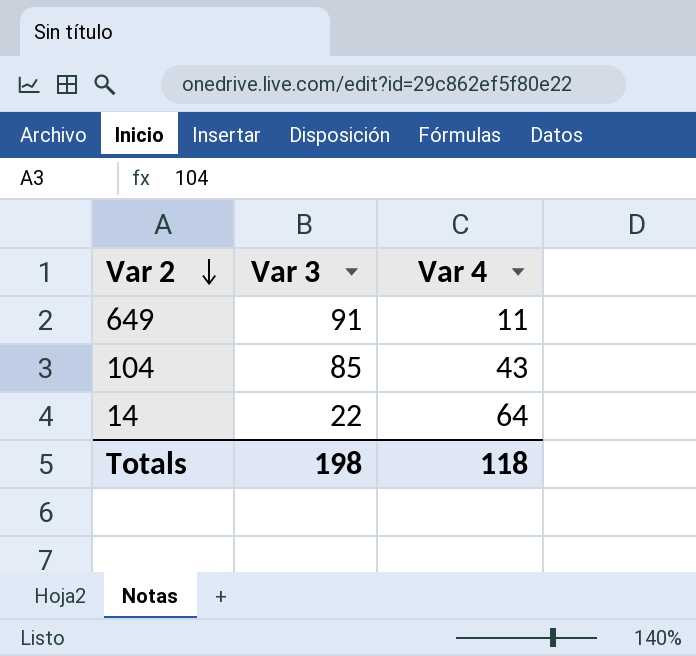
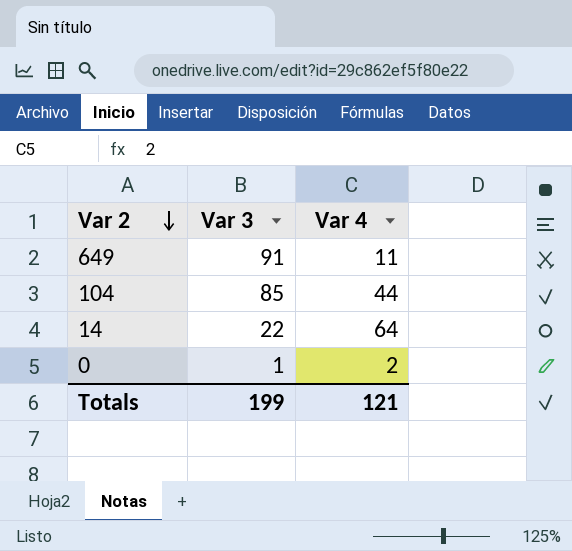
104 | Var 4: 43 -> 44
row 0: none -> 1 | 2
Totals | Var 3: 198 -> 199
Totals | Var 4: 118 -> 121

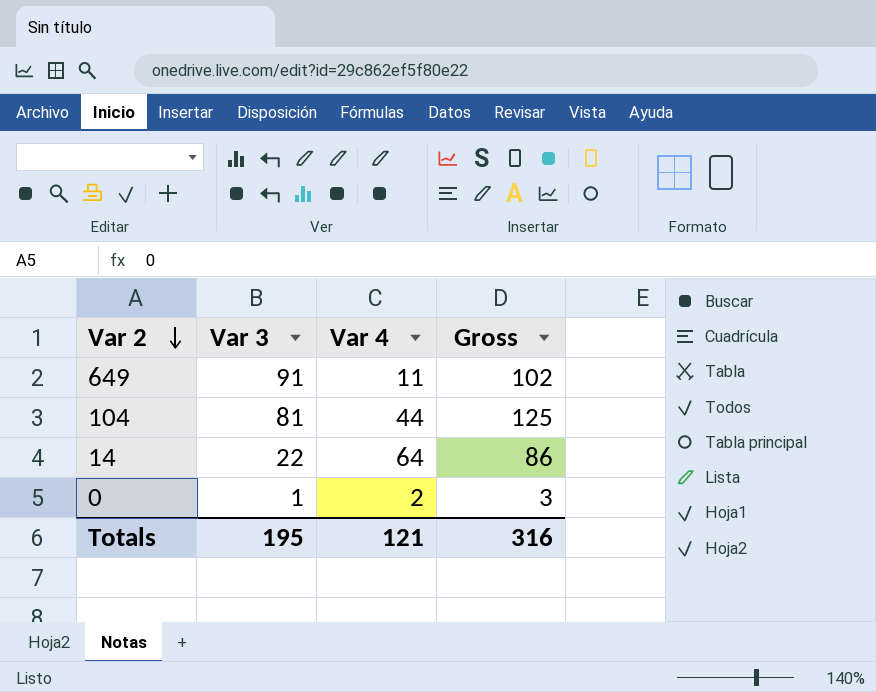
column Gross | formula: none -> [Var 3] + [Var 4]
104 | Var 3: 85 -> 81
Totals | Var 3: 199 -> 195

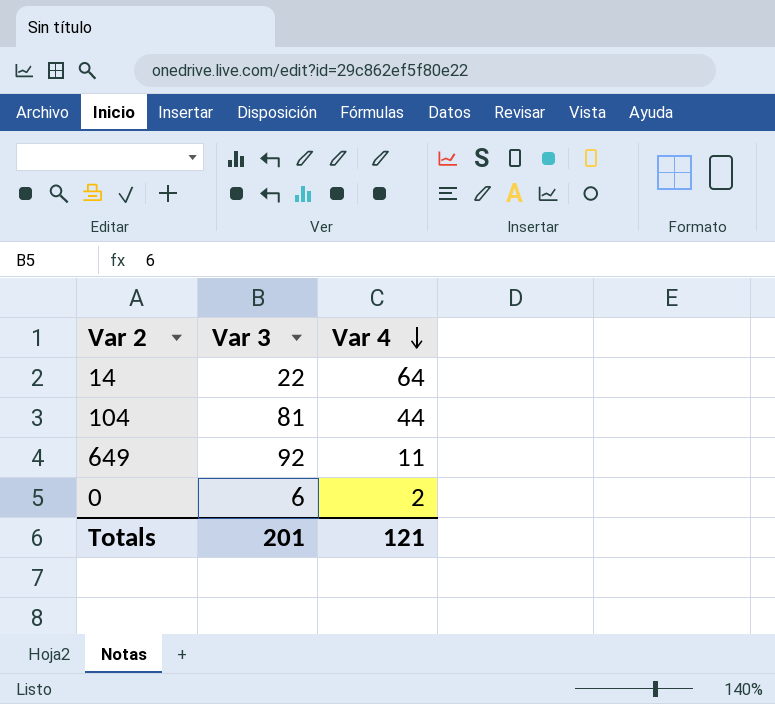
row order: Var 2 descending -> Var 4 descending
column Gross | formula: [Var 3] + [Var 4] -> none
649 | Var 3: 91 -> 92
0 | Var 3: 1 -> 6
Totals | Var 3: 195 -> 201

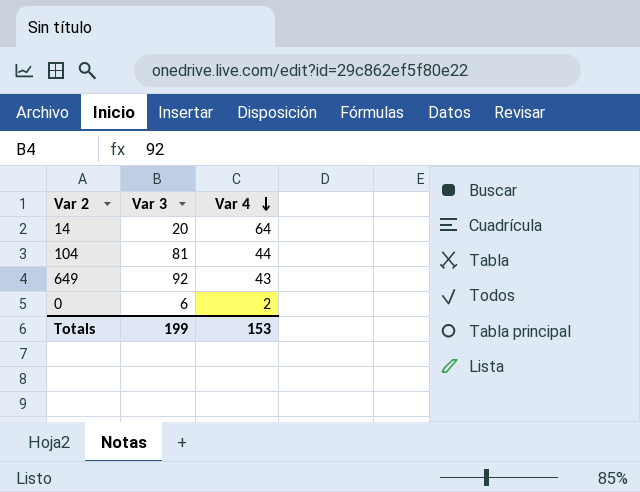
14 | Var 3: 22 -> 20
649 | Var 4: 11 -> 43
Totals | Var 3: 201 -> 199
Totals | Var 4: 121 -> 153

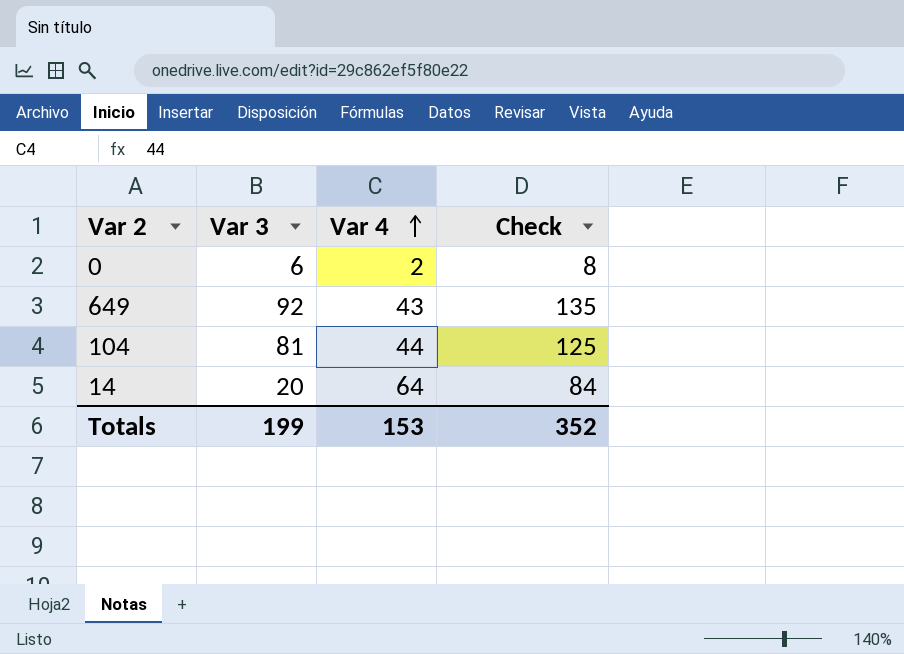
row order: Var 4 descending -> Var 4 ascending
column Check | formula: none -> [Var 3] + [Var 4]

